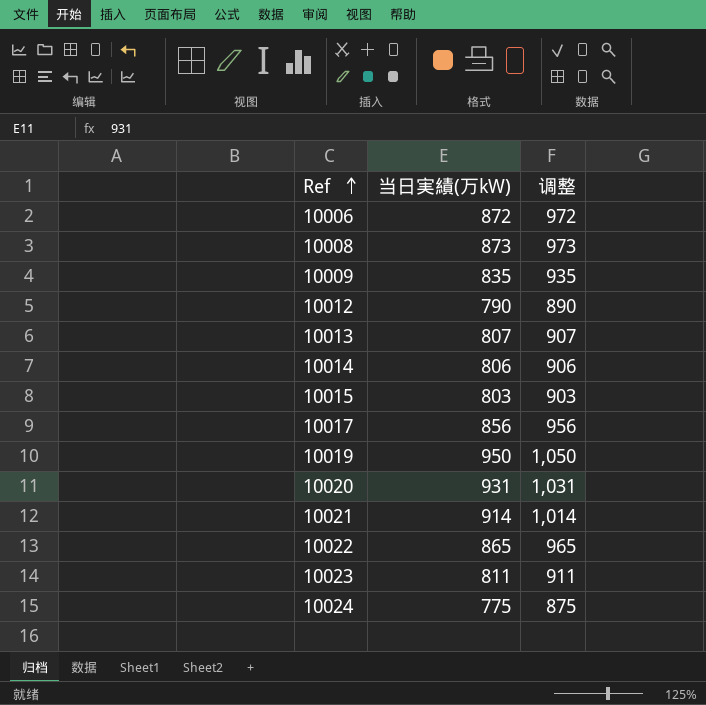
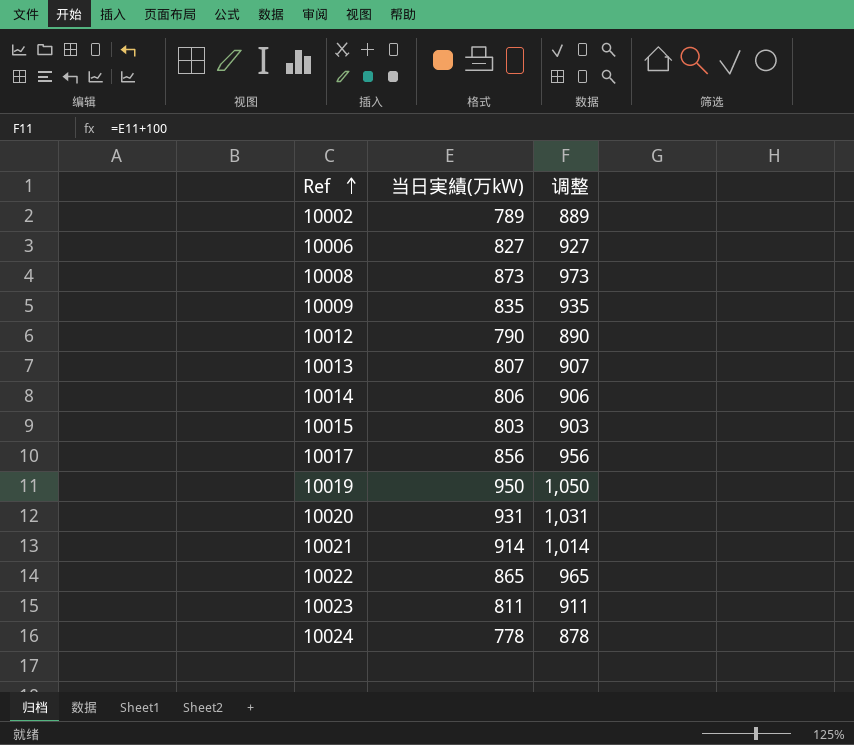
row 10002: none -> 789 | 889
10006 | 当日実績(万kW): 872 -> 827
10006 | 调整: 972 -> 927
10024 | 当日実績(万kW): 775 -> 778
10024 | 调整: 875 -> 878

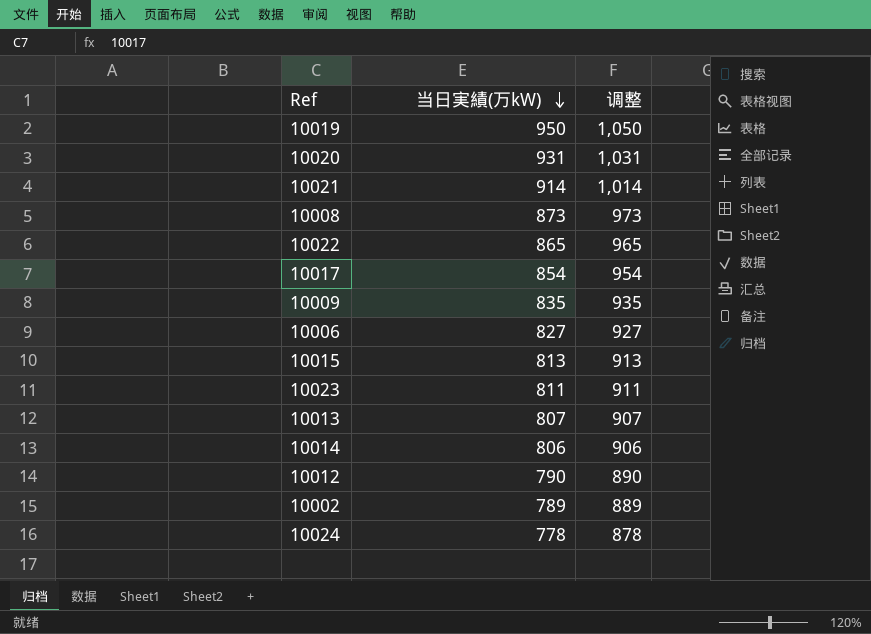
row order: Ref ascending -> 当日実績(万kW) descending
10017 | 当日実績(万kW): 856 -> 854
10017 | 调整: 956 -> 954
10015 | 当日実績(万kW): 803 -> 813
10015 | 调整: 903 -> 913

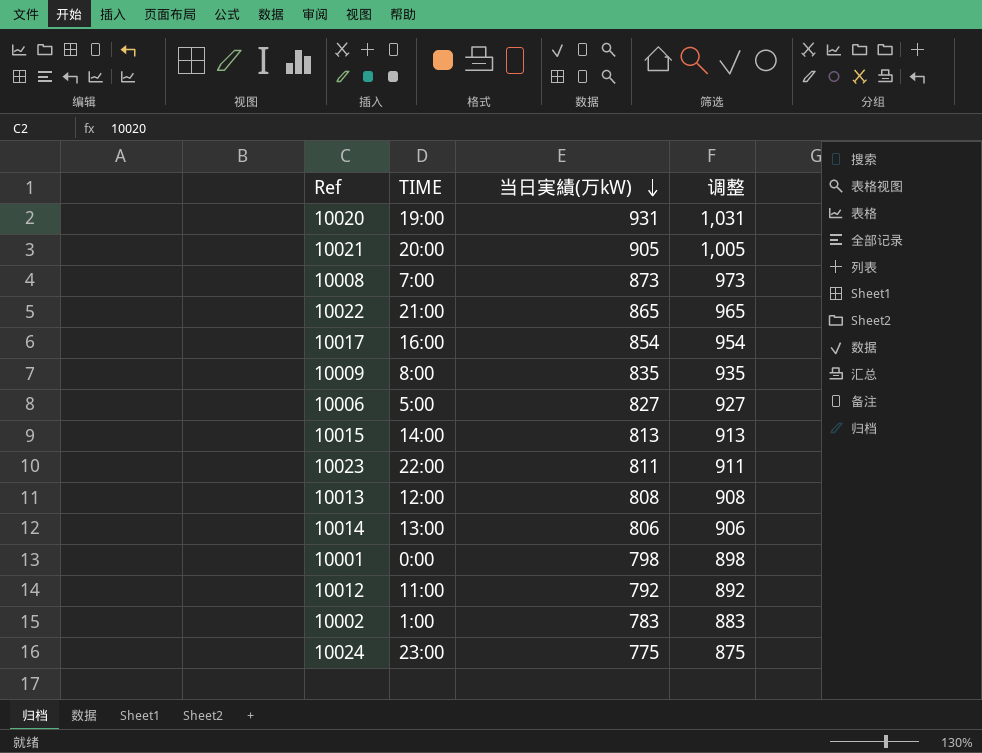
column TIME | position: none -> 2
row 10019: 950 | 1,050 -> none
10021 | 当日実績(万kW): 914 -> 905
10021 | 调整: 1,014 -> 1,005
10013 | 当日実績(万kW): 807 -> 808
10013 | 调整: 907 -> 908
row 10001: none -> 0:00 | 798 | 898
10012 | 当日実績(万kW): 790 -> 792
10012 | 调整: 890 -> 892
10002 | 当日実績(万kW): 789 -> 783
10002 | 调整: 889 -> 883
10024 | 当日実績(万kW): 778 -> 775
10024 | 调整: 878 -> 875

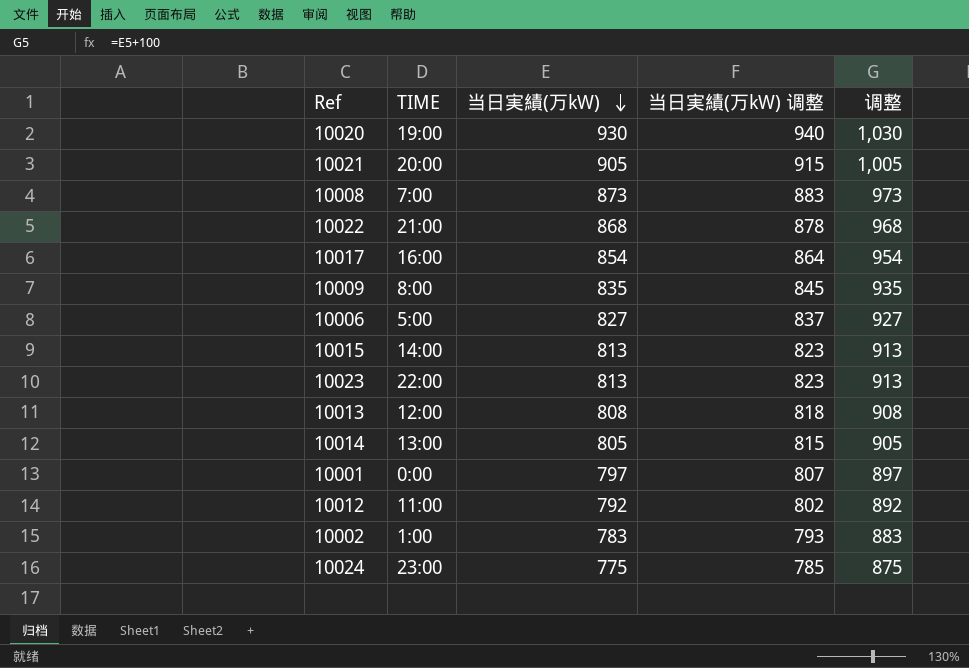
column 当日実績(万kW) 调整 | formula: none -> [当日実績(万kW)] + 10
10020 | 当日実績(万kW): 931 -> 930
10020 | 调整: 1,031 -> 1,030
10022 | 当日実績(万kW): 865 -> 868
10022 | 调整: 965 -> 968
10023 | 当日実績(万kW): 811 -> 813
10023 | 调整: 911 -> 913
10014 | 当日実績(万kW): 806 -> 805
10014 | 调整: 906 -> 905
10001 | 当日実績(万kW): 798 -> 797
10001 | 调整: 898 -> 897

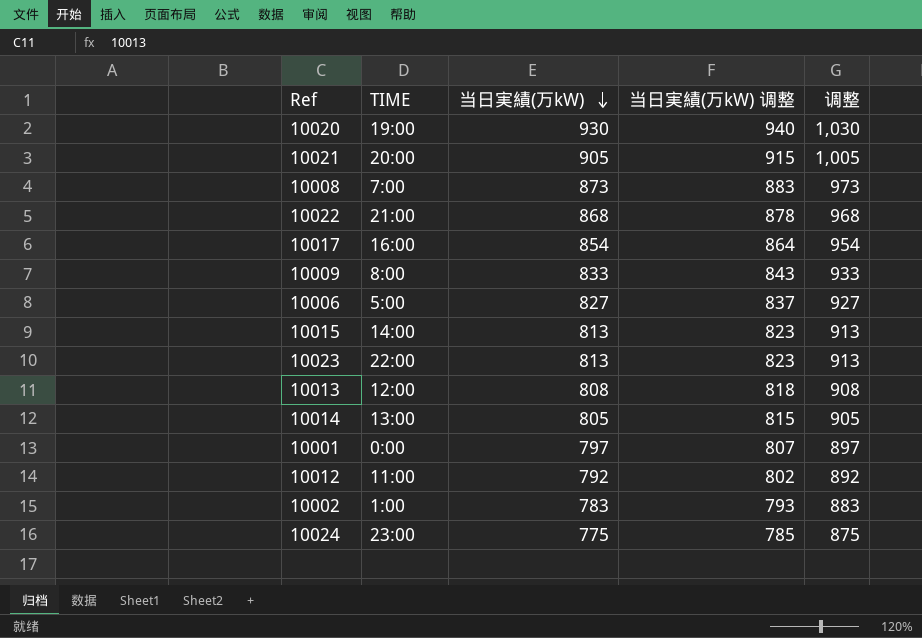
10009 | 当日実績(万kW): 835 -> 833
10009 | 当日実績(万kW) 调整: 845 -> 843
10009 | 调整: 935 -> 933

